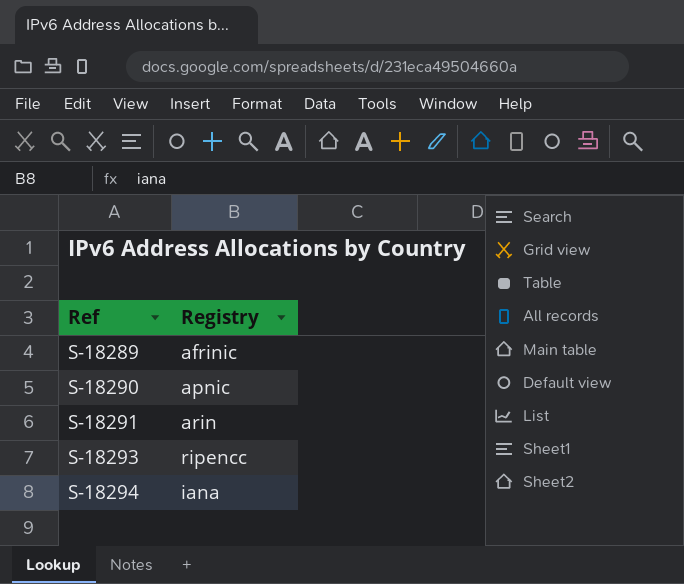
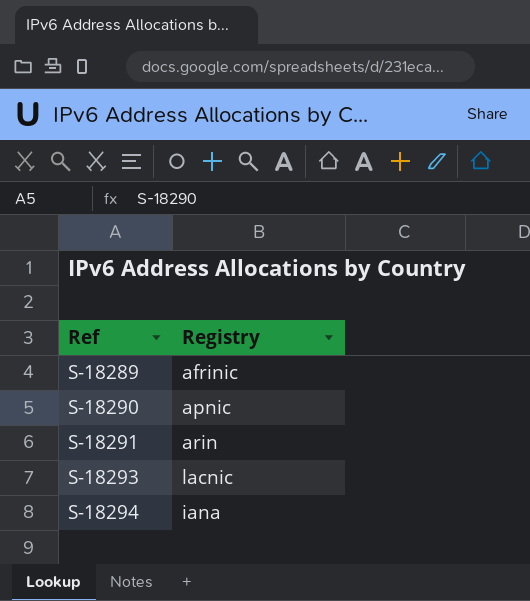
S-18293 | Registry: ripencc -> lacnic

